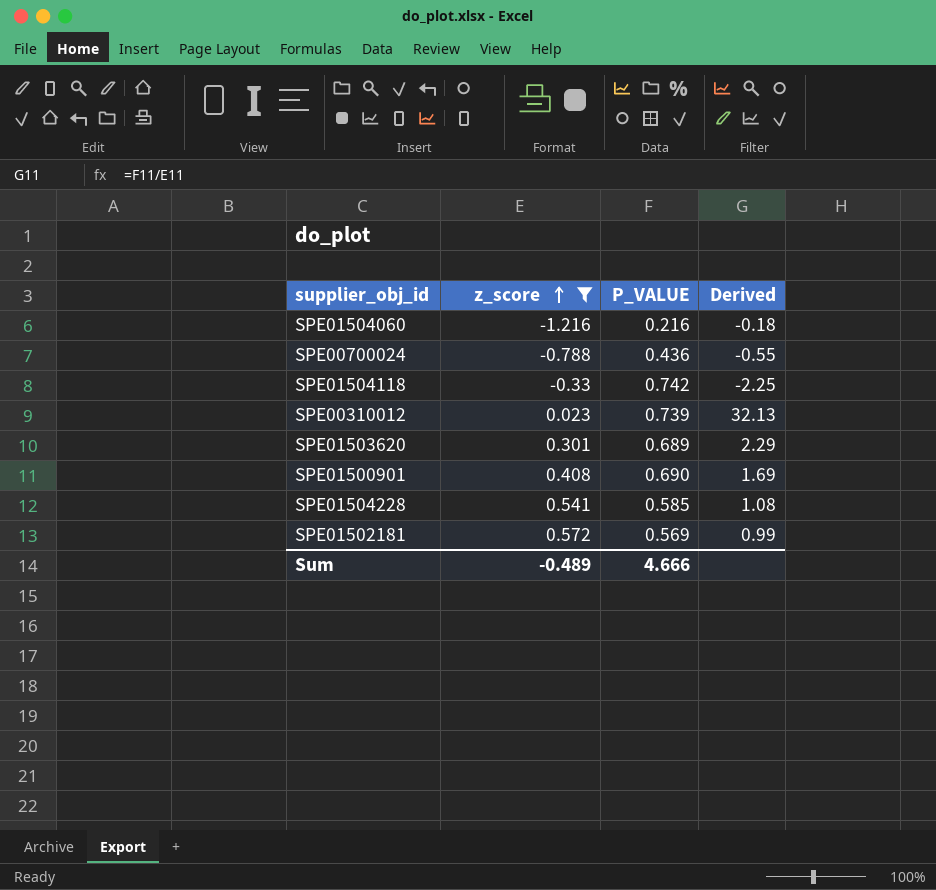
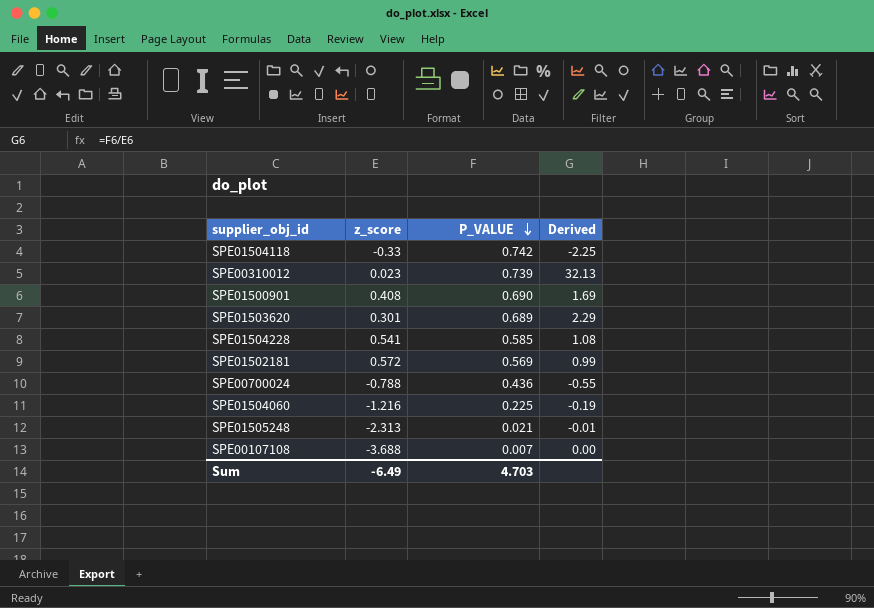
filter: z_score >= -1.216 -> none
row order: z_score ascending -> P_VALUE descending
SPE01504060 | P_VALUE: 0.216 -> 0.225
SPE01504060 | Derived: -0.18 -> -0.19
Sum | z_score: -0.489 -> -6.49
Sum | P_VALUE: 4.666 -> 4.703

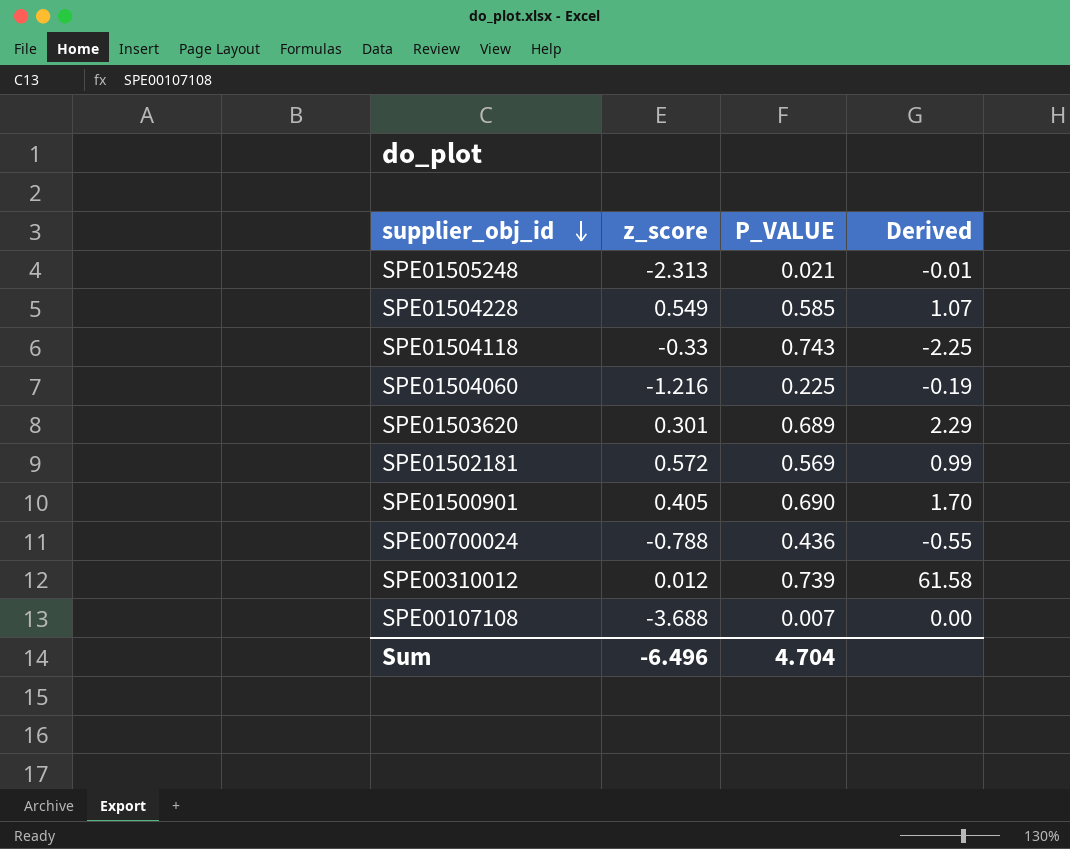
row order: P_VALUE descending -> supplier_obj_id descending
SPE01504228 | z_score: 0.541 -> 0.549
SPE01504228 | Derived: 1.08 -> 1.07
SPE01504118 | P_VALUE: 0.742 -> 0.743
SPE01500901 | z_score: 0.408 -> 0.405
SPE01500901 | Derived: 1.69 -> 1.70
SPE00310012 | z_score: 0.023 -> 0.012
SPE00310012 | Derived: 32.13 -> 61.58
Sum | z_score: -6.49 -> -6.496
Sum | P_VALUE: 4.703 -> 4.704

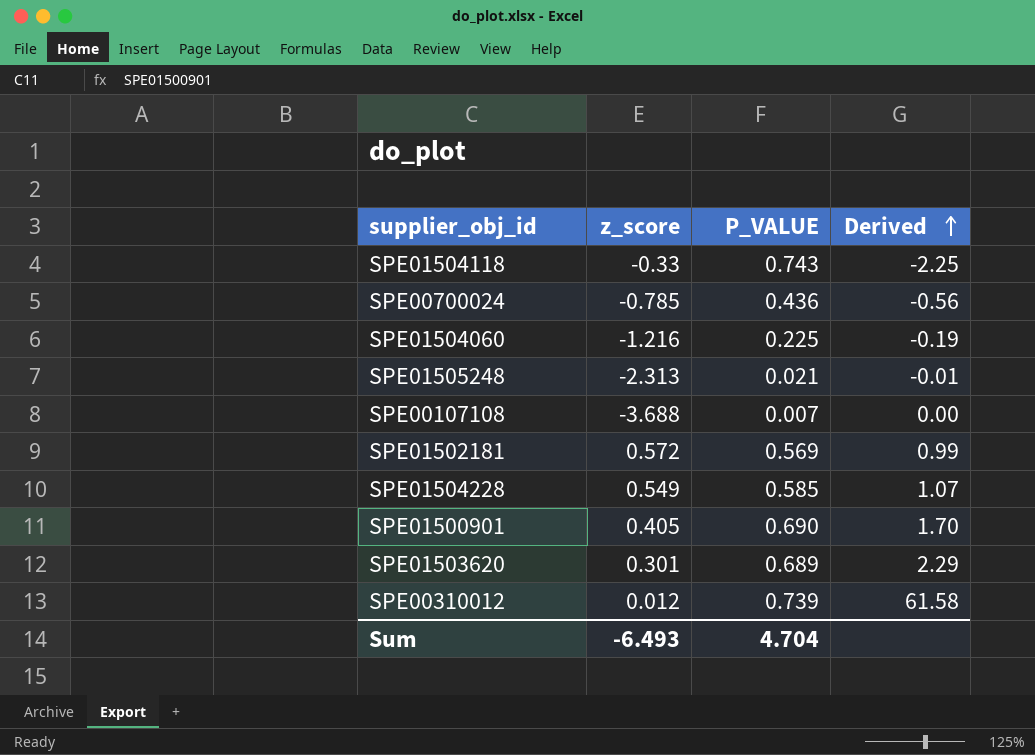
row order: supplier_obj_id descending -> Derived ascending
SPE00700024 | z_score: -0.788 -> -0.785
SPE00700024 | Derived: -0.55 -> -0.56
Sum | z_score: -6.496 -> -6.493

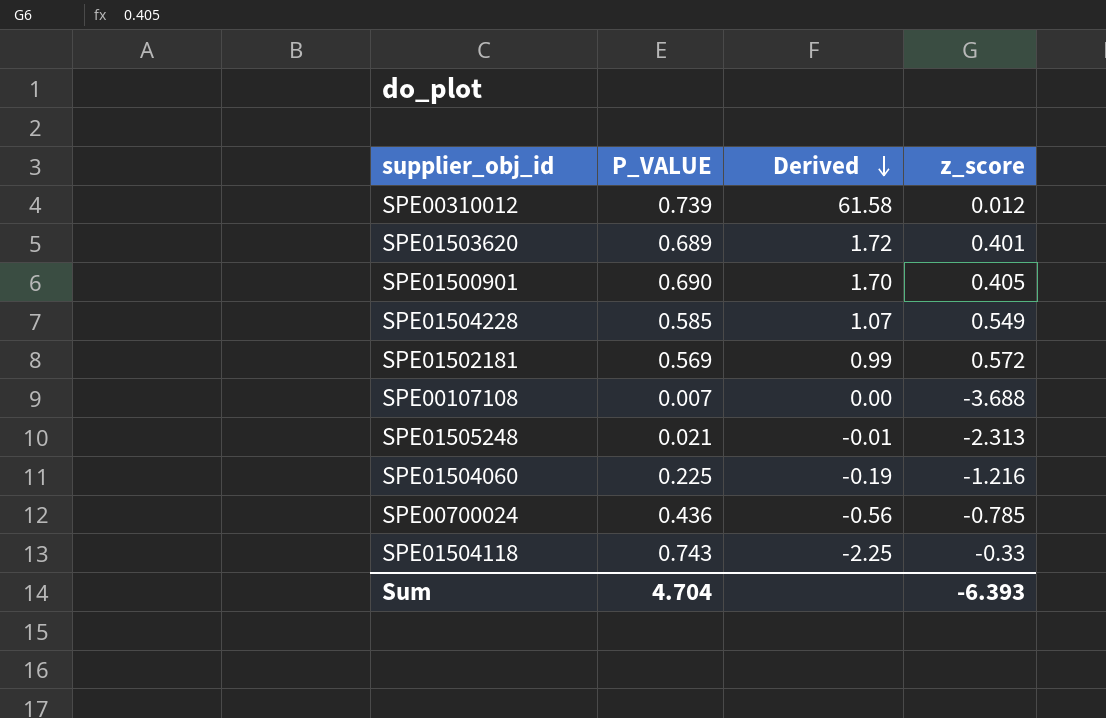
row order: Derived ascending -> Derived descending
column z_score | position: 2 -> 4
SPE01503620 | Derived: 2.29 -> 1.72
SPE01503620 | z_score: 0.301 -> 0.401
Sum | z_score: -6.493 -> -6.393

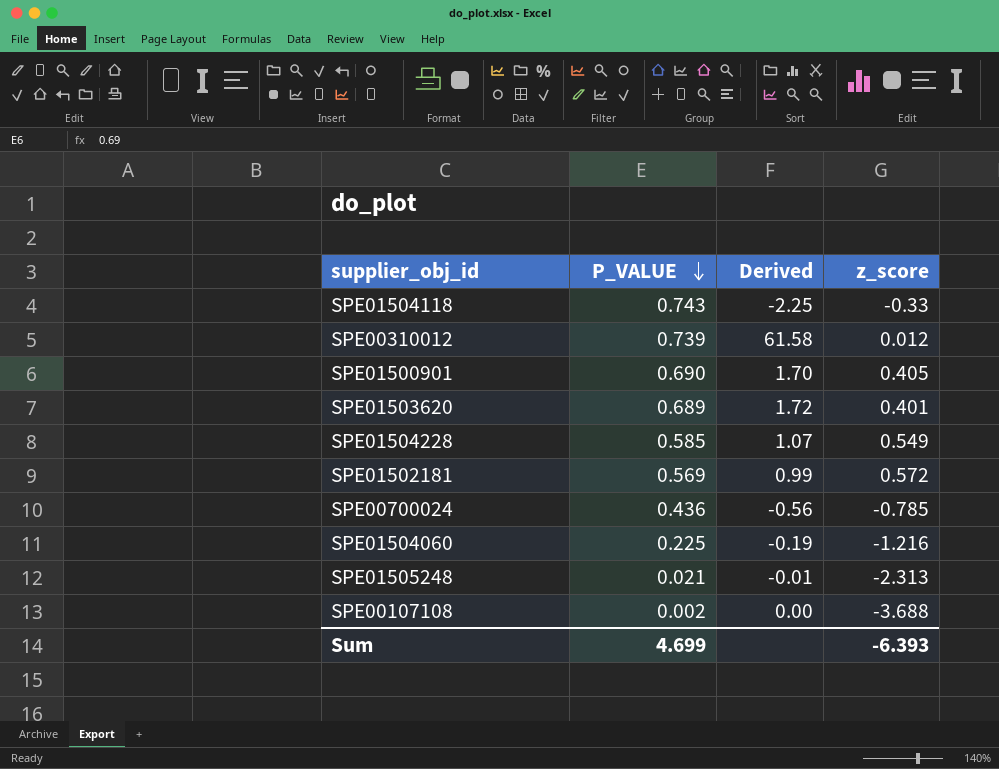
row order: Derived descending -> P_VALUE descending
SPE00107108 | P_VALUE: 0.007 -> 0.002
Sum | P_VALUE: 4.704 -> 4.699

